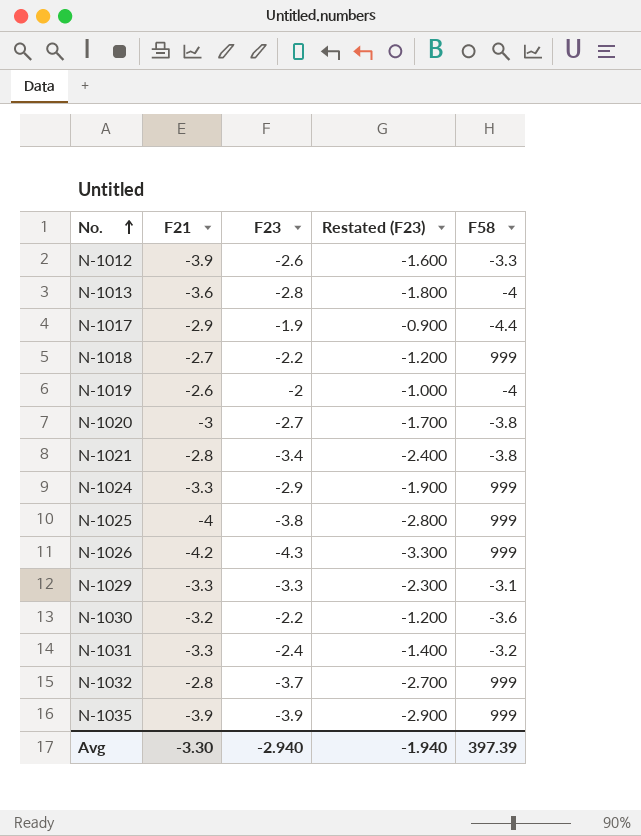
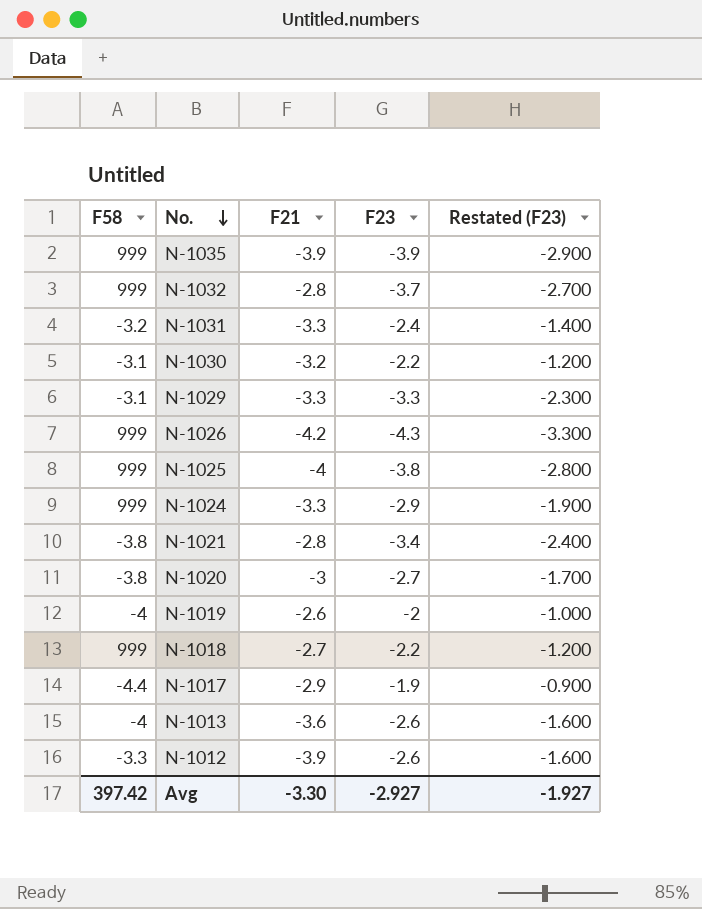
row order: No. ascending -> No. descending
column F58 | position: 5 -> 1
N-1030 | F58: -3.6 -> -3.1
N-1013 | F23: -2.8 -> -2.6
N-1013 | Restated (F23): -1.800 -> -1.600
Avg | F58: 397.39 -> 397.42
Avg | F23: -2.940 -> -2.927
Avg | Restated (F23): -1.940 -> -1.927

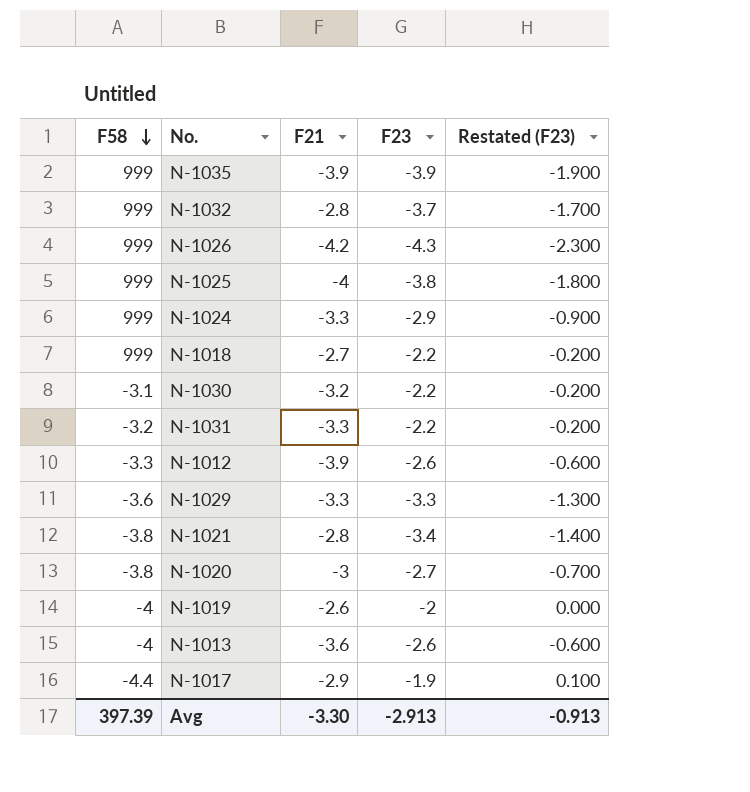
row order: No. descending -> F58 descending
column Restated (F23) | formula: [F23] + 1 -> [F23] + 2
N-1031 | F23: -2.4 -> -2.2
N-1029 | F58: -3.1 -> -3.6
Avg | F58: 397.42 -> 397.39
Avg | F23: -2.927 -> -2.913
Avg | Restated (F23): -1.927 -> -0.913

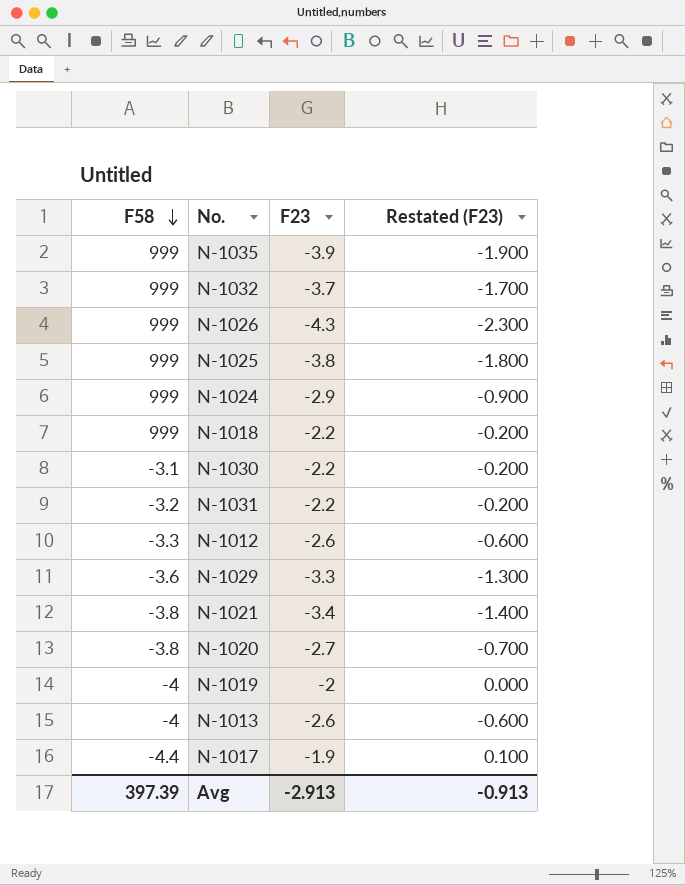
column F21 | position: 3 -> none

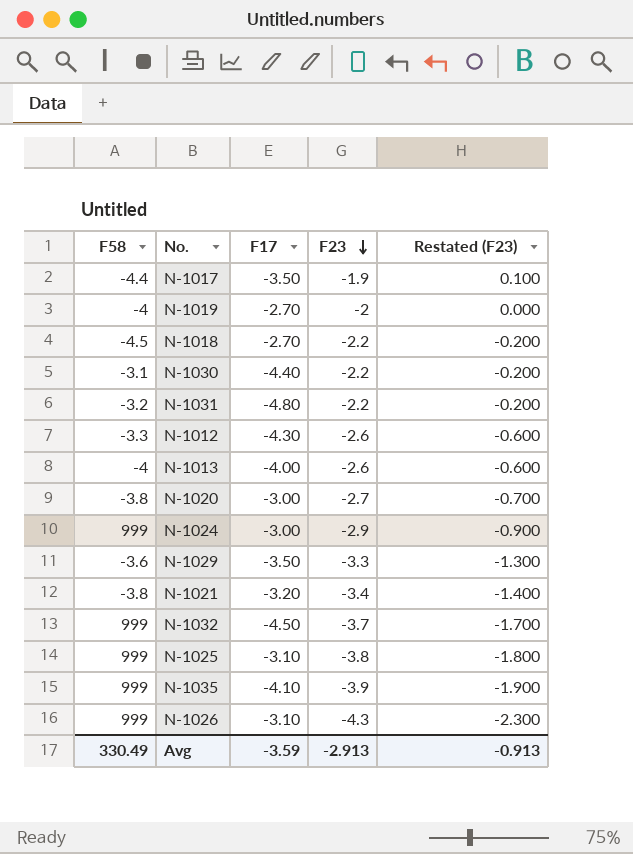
row order: F58 descending -> F23 descending
column F17 | position: none -> 3
N-1018 | F58: 999 -> -4.5
Avg | F58: 397.39 -> 330.49

